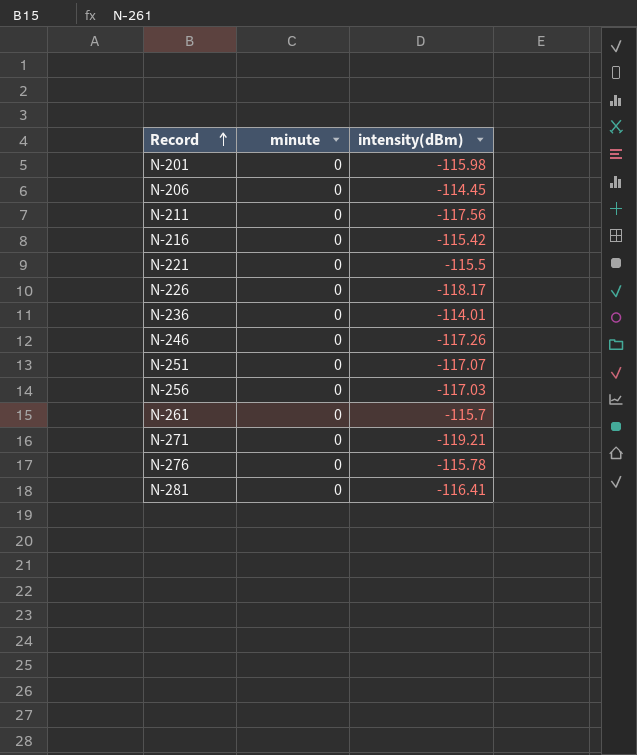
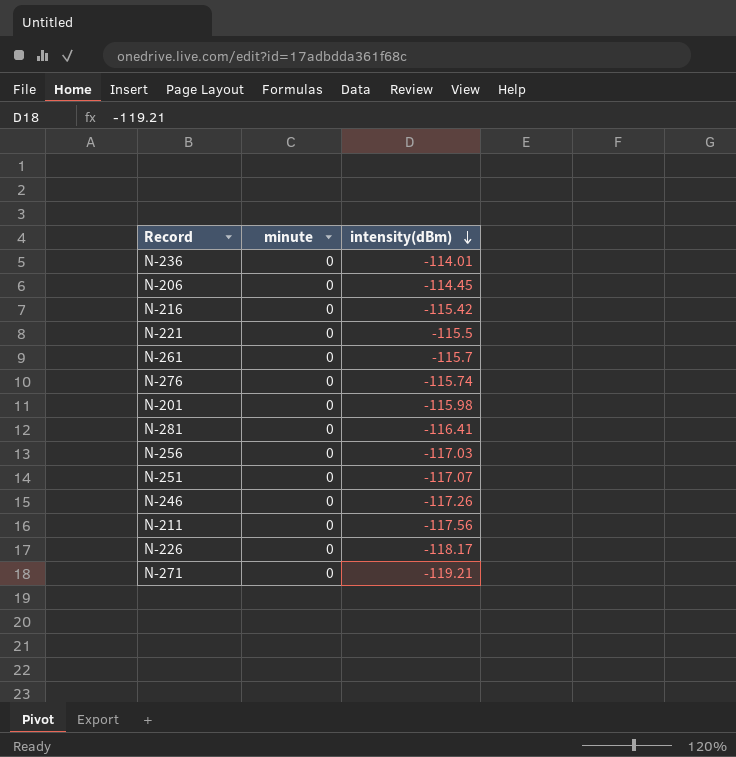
row order: Record ascending -> intensity(dBm) descending
N-276 | intensity(dBm): -115.78 -> -115.74

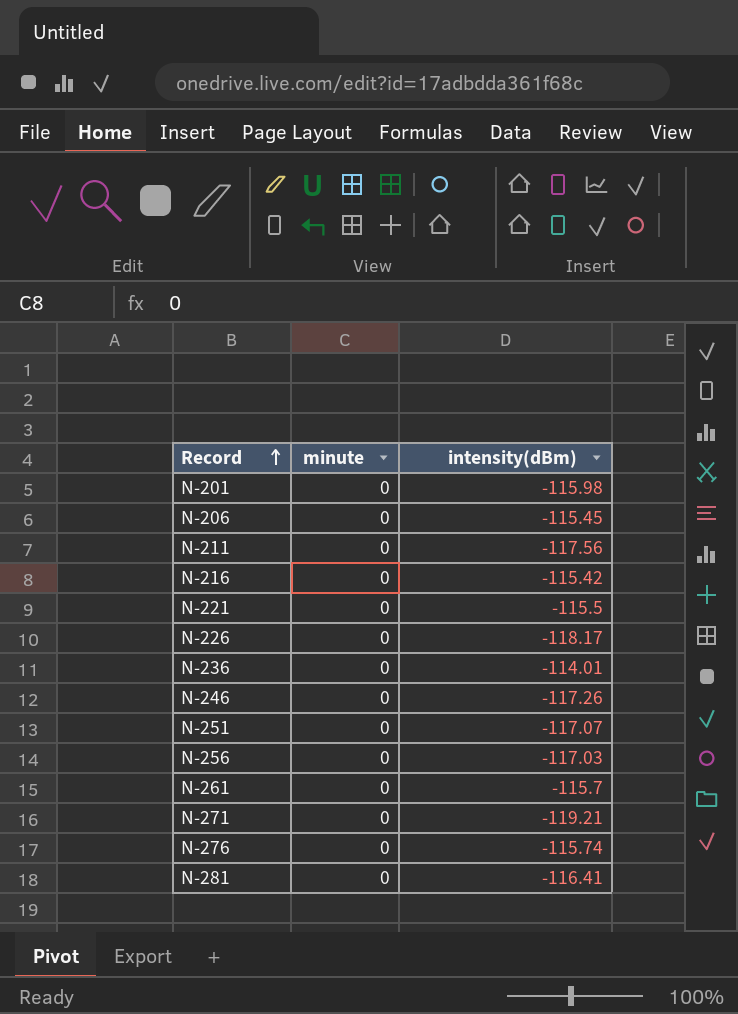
row order: intensity(dBm) descending -> Record ascending
N-206 | intensity(dBm): -114.45 -> -115.45

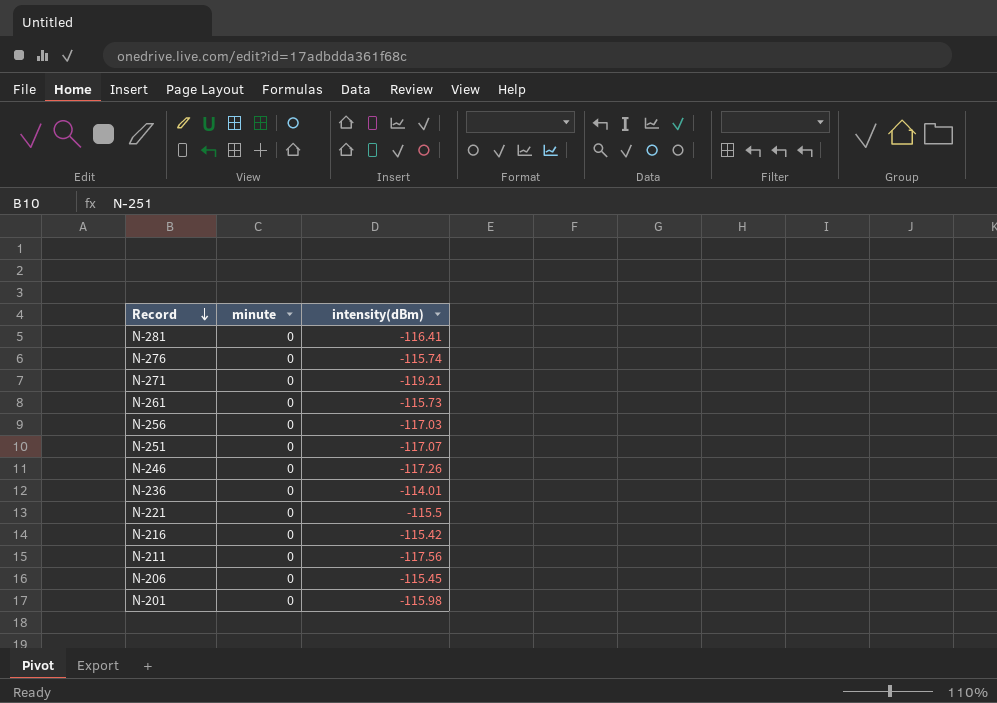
row order: Record ascending -> Record descending
row N-226: 0 | -118.17 -> none
N-261 | intensity(dBm): -115.7 -> -115.73

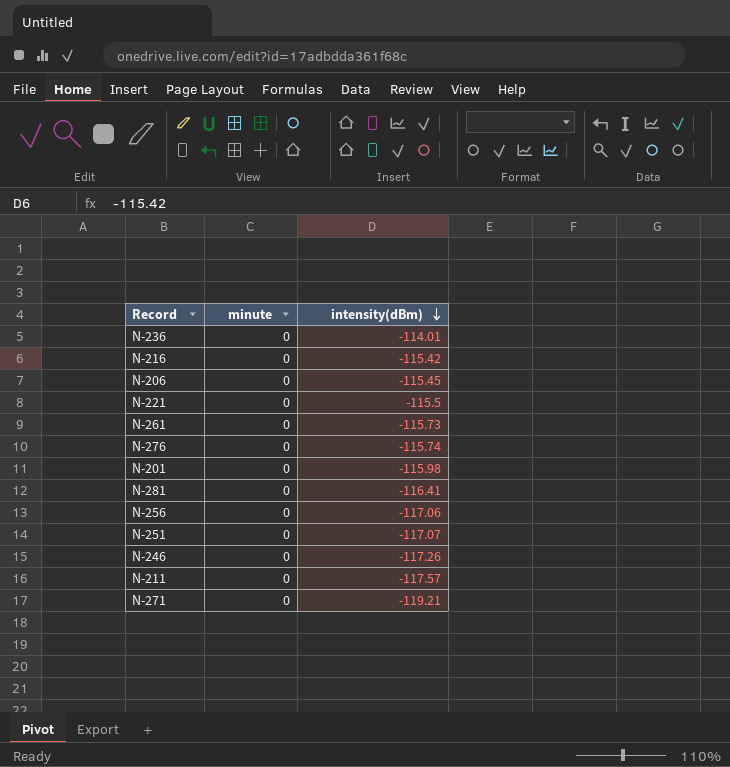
row order: Record descending -> intensity(dBm) descending
N-256 | intensity(dBm): -117.03 -> -117.06
N-211 | intensity(dBm): -117.56 -> -117.57

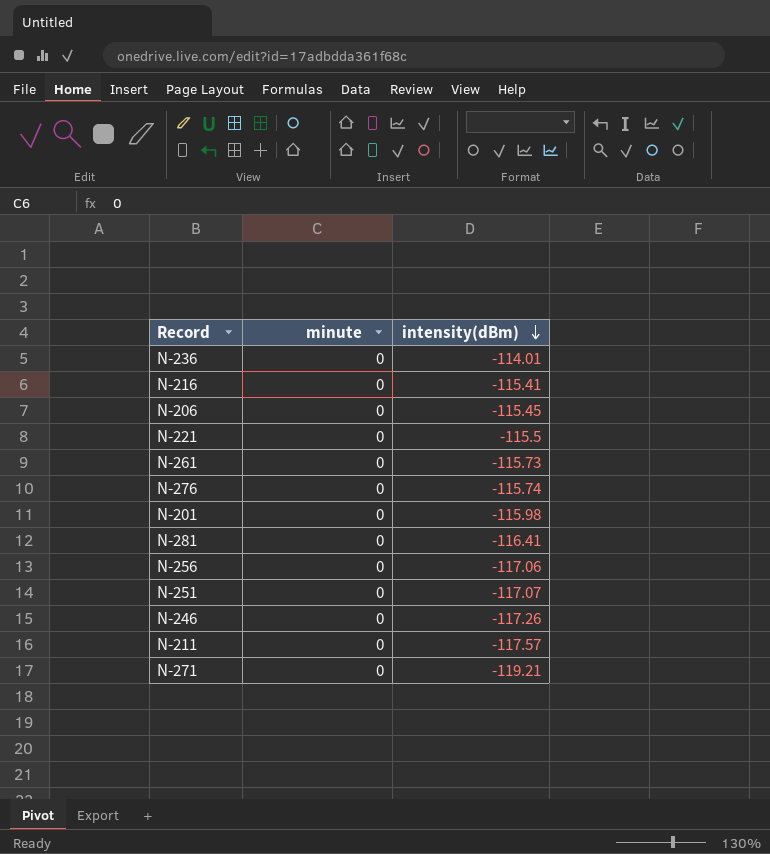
N-216 | intensity(dBm): -115.42 -> -115.41

